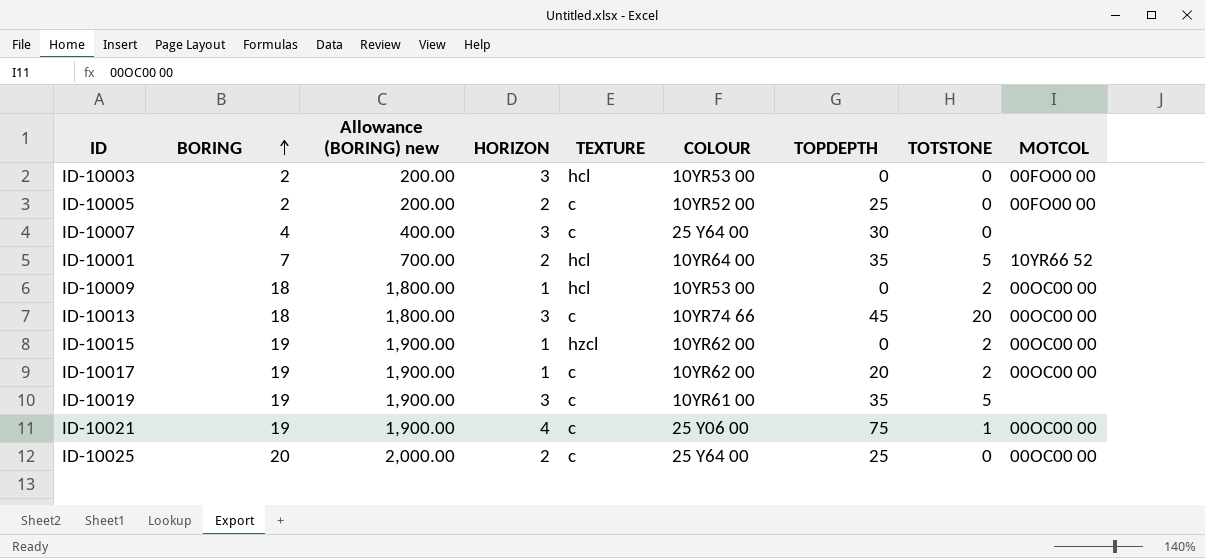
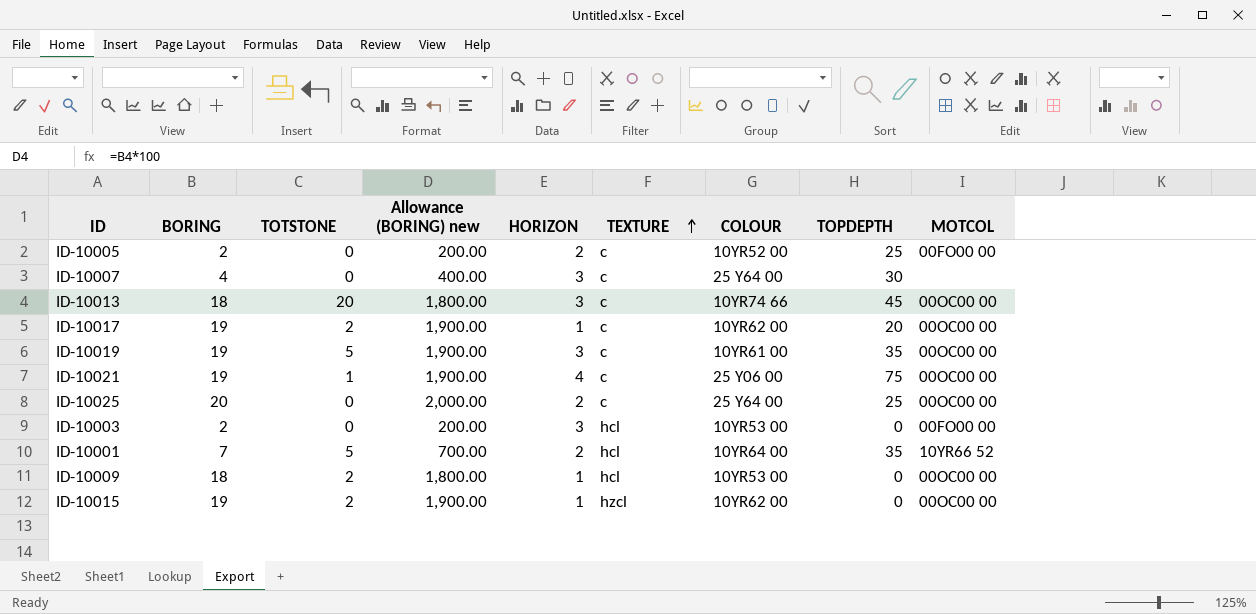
row order: BORING ascending -> TEXTURE ascending
column TOTSTONE | position: 8 -> 3
ID-10019 | MOTCOL: none -> 00OC00 00

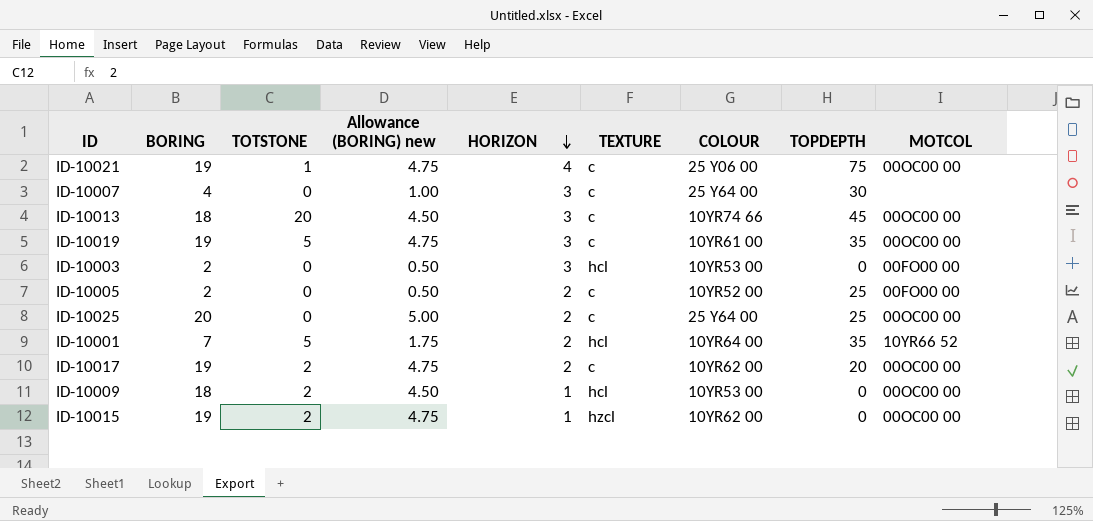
row order: TEXTURE ascending -> HORIZON descending
column Allowance (BORING) new | formula: [BORING] * 100 -> [BORING] * 0.25
ID-10017 | HORIZON: 1 -> 2

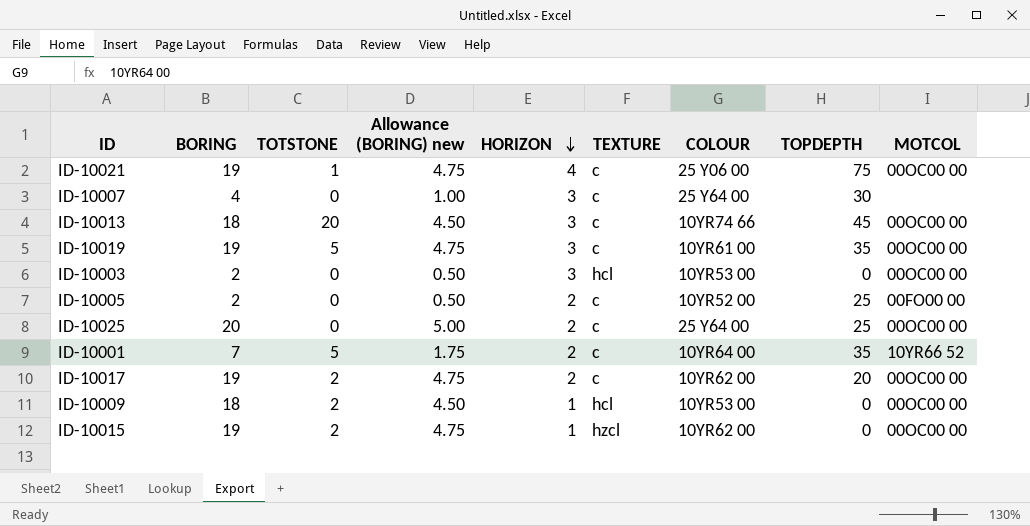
ID-10003 | MOTCOL: 00FO00 00 -> 00OC00 00
ID-10001 | TEXTURE: hcl -> c

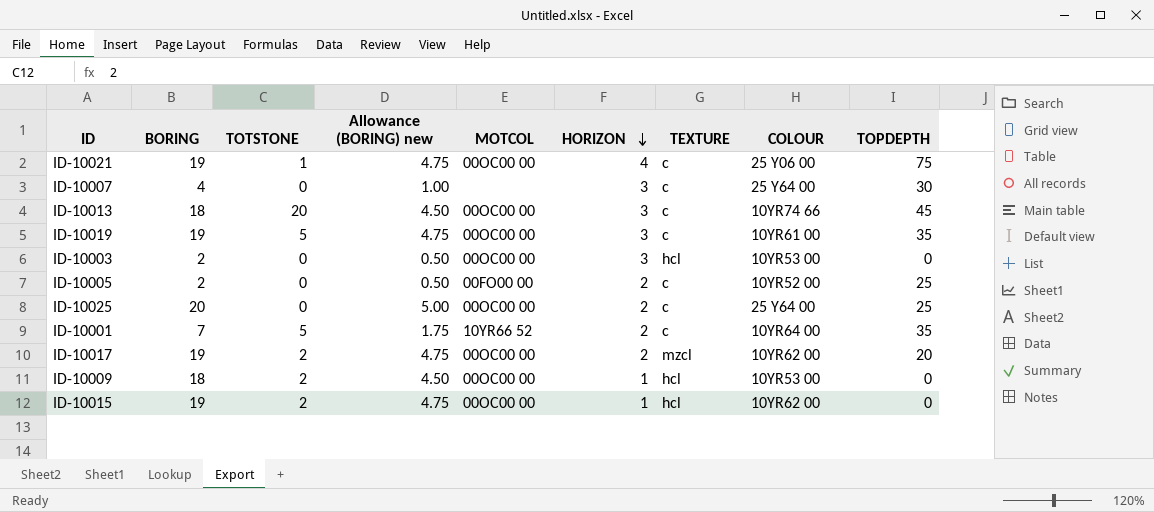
column MOTCOL | position: 9 -> 5
ID-10017 | TEXTURE: c -> mzcl
ID-10015 | TEXTURE: hzcl -> hcl

